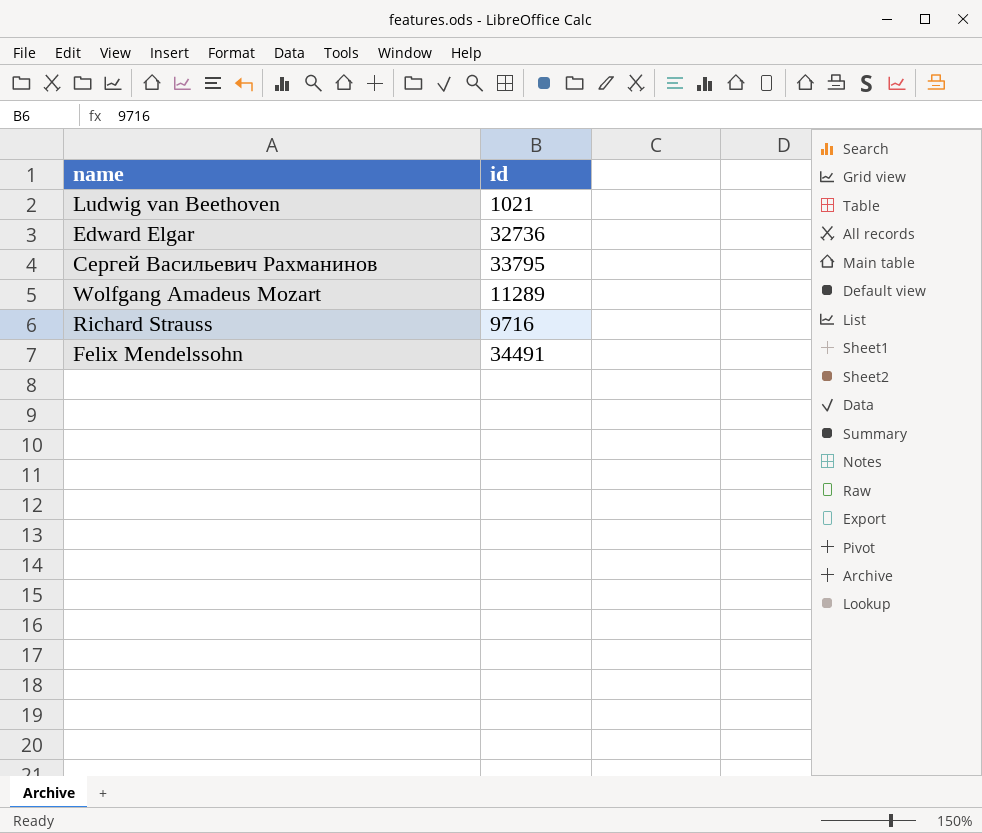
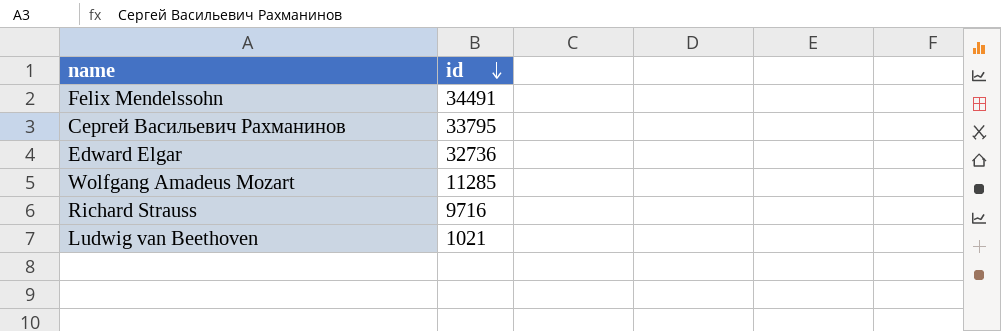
row order: none -> id descending
Wolfgang Amadeus Mozart | id: 11289 -> 11285

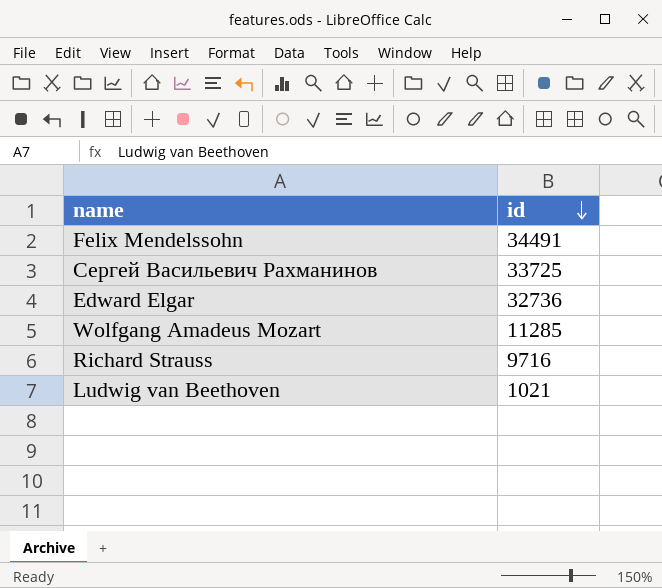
Сергей Васильевич Рахманинов | id: 33795 -> 33725

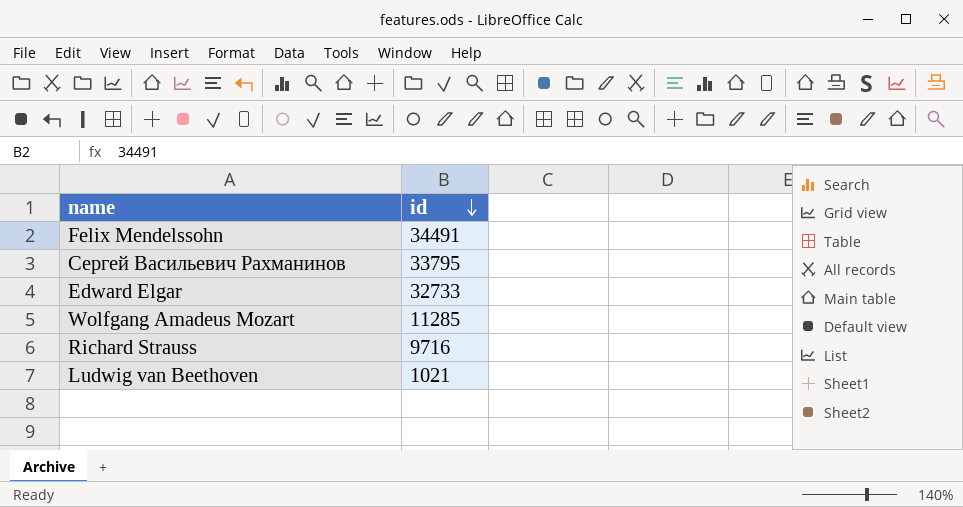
Сергей Васильевич Рахманинов | id: 33725 -> 33795
Edward Elgar | id: 32736 -> 32733

